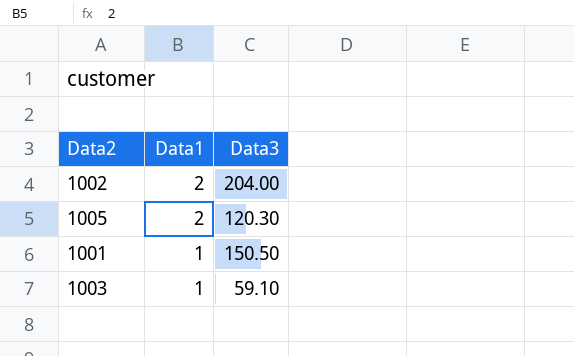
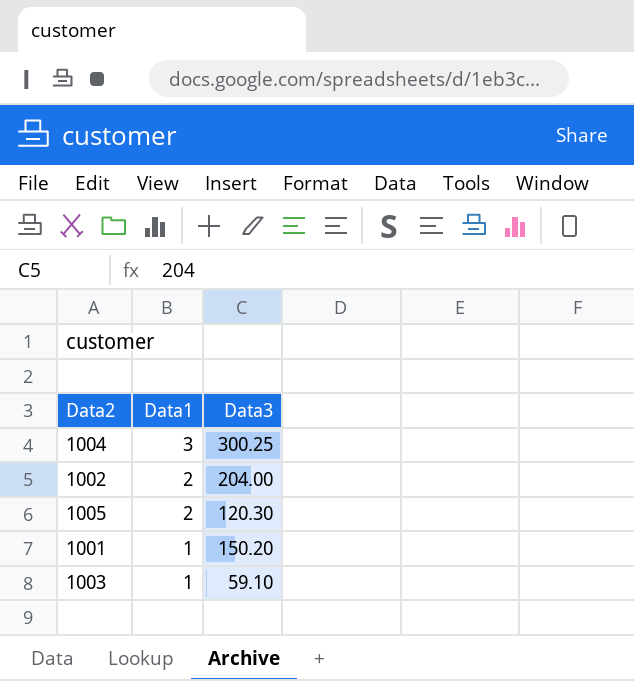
row 1004: none -> 3 | 300.25
1001 | Data3: 150.50 -> 150.20

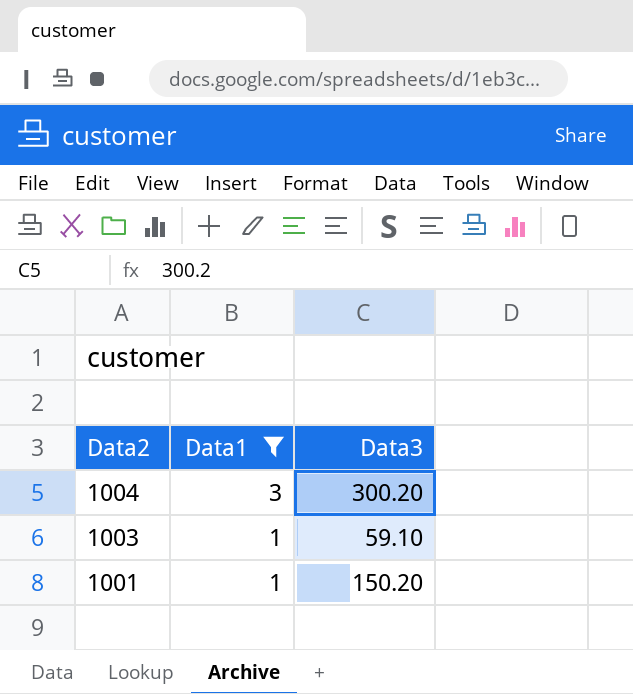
filter: none -> Data1 != 2
row order: Data1 descending -> Data2 descending
1004 | Data3: 300.25 -> 300.20

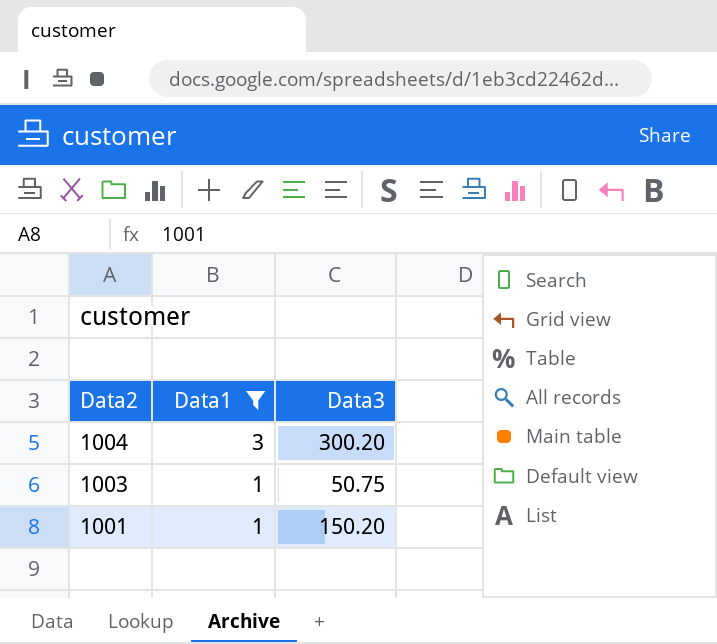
1003 | Data3: 59.10 -> 50.75

